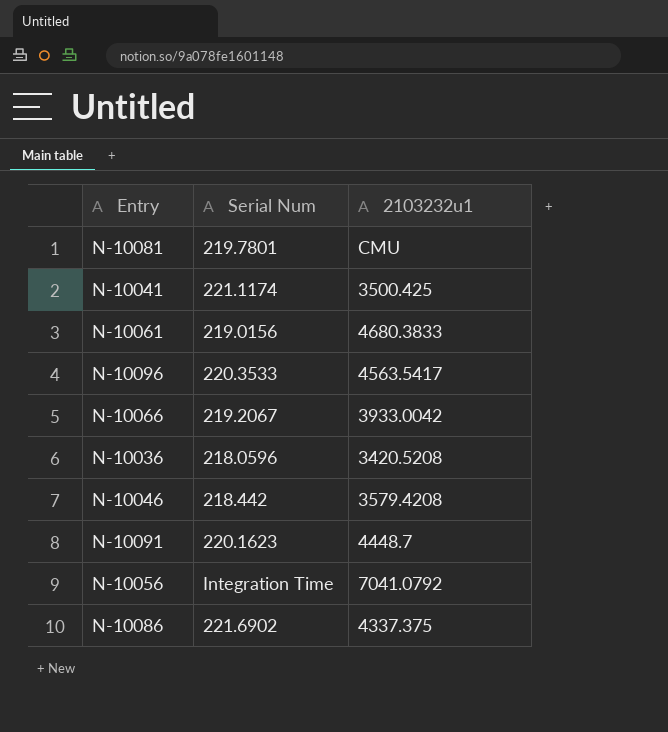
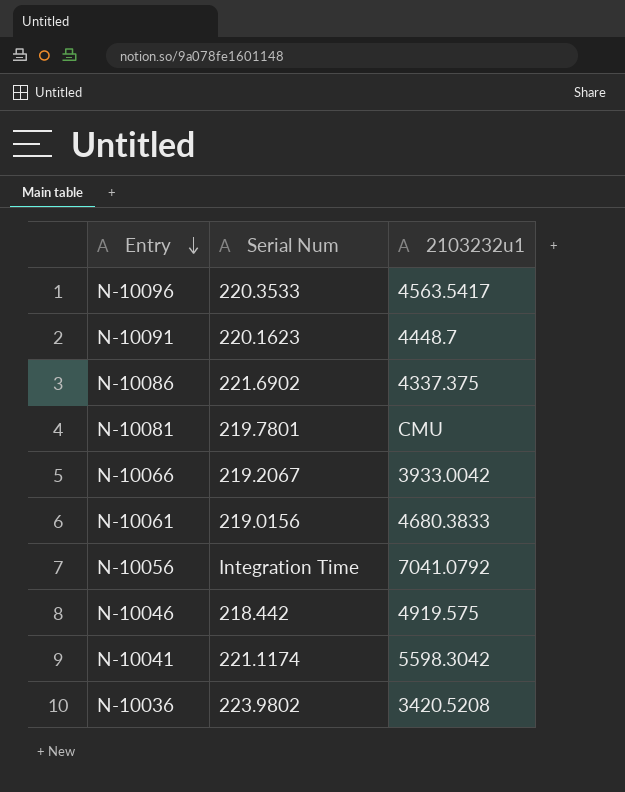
row order: none -> Entry descending
N-10046 | 2103232u1: 3579.4208 -> 4919.575
N-10041 | 2103232u1: 3500.425 -> 5598.3042
N-10036 | Serial Num: 218.0596 -> 223.9802

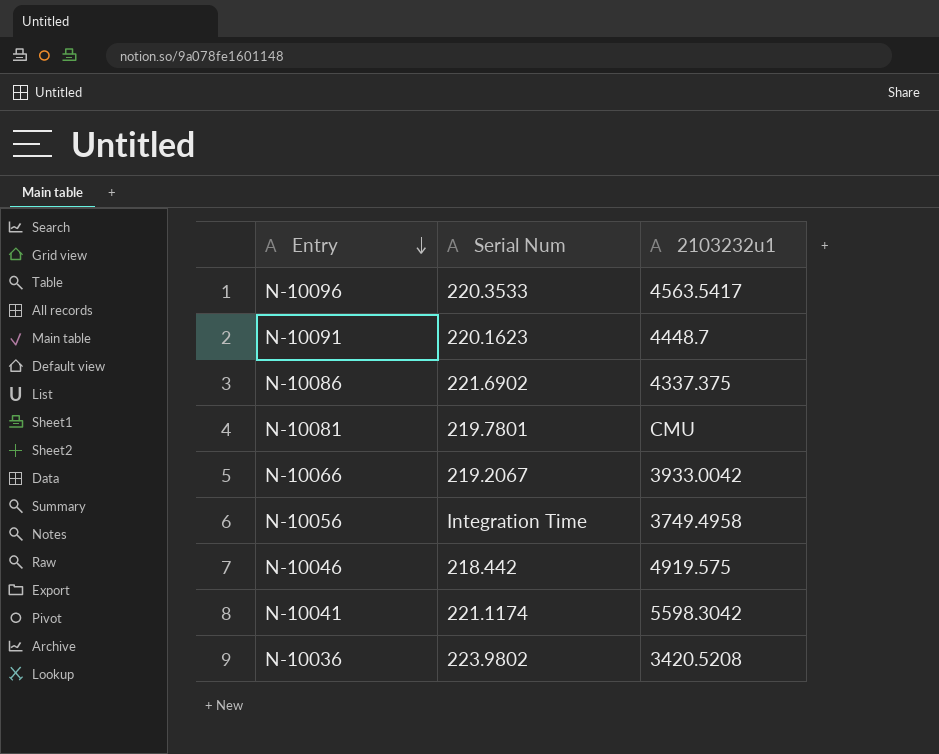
row N-10061: 219.0156 | 4680.3833 -> none
N-10056 | 2103232u1: 7041.0792 -> 3749.4958

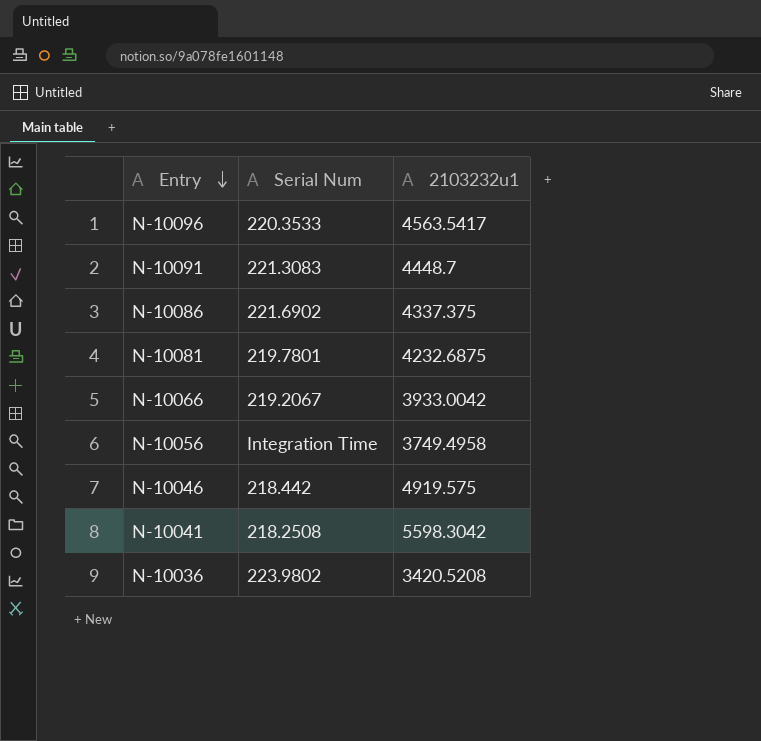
N-10091 | Serial Num: 220.1623 -> 221.3083
N-10081 | 2103232u1: CMU -> 4232.6875
N-10041 | Serial Num: 221.1174 -> 218.2508

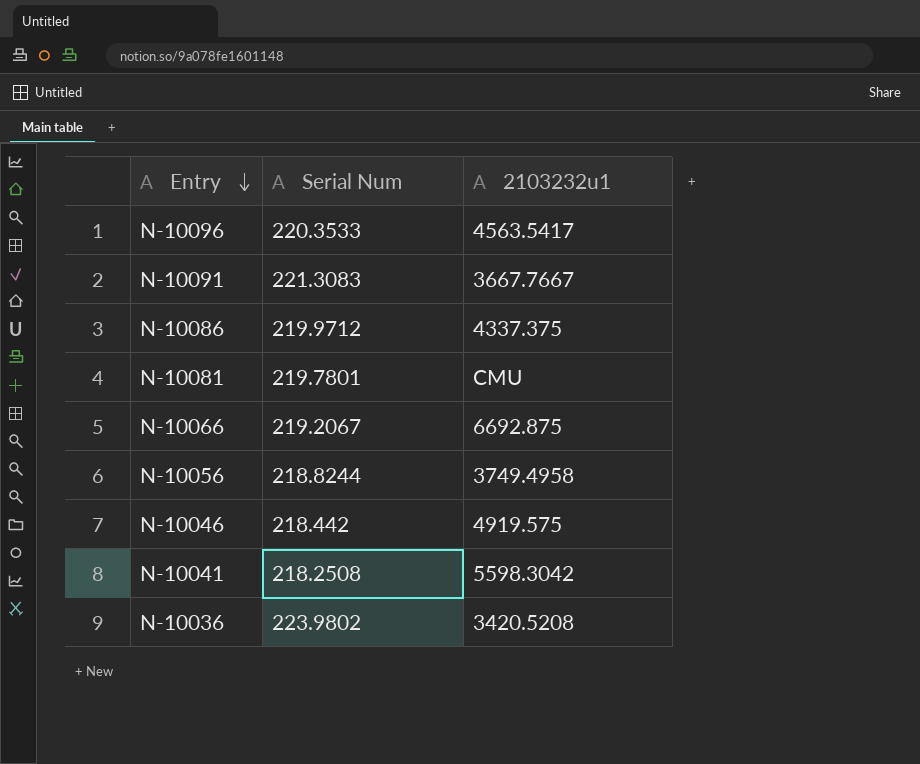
N-10091 | 2103232u1: 4448.7 -> 3667.7667
N-10086 | Serial Num: 221.6902 -> 219.9712
N-10081 | 2103232u1: 4232.6875 -> CMU
N-10066 | 2103232u1: 3933.0042 -> 6692.875
N-10056 | Serial Num: Integration Time -> 218.8244

